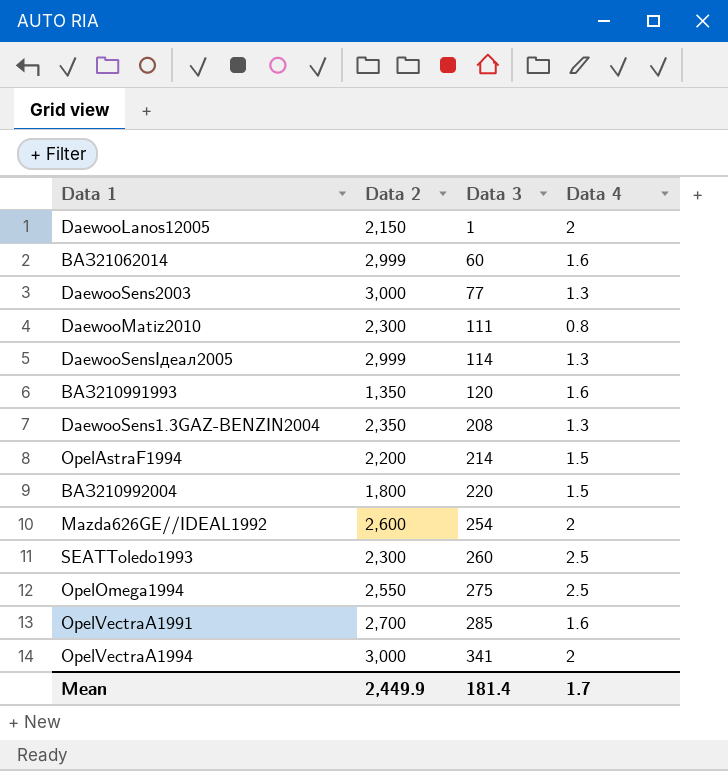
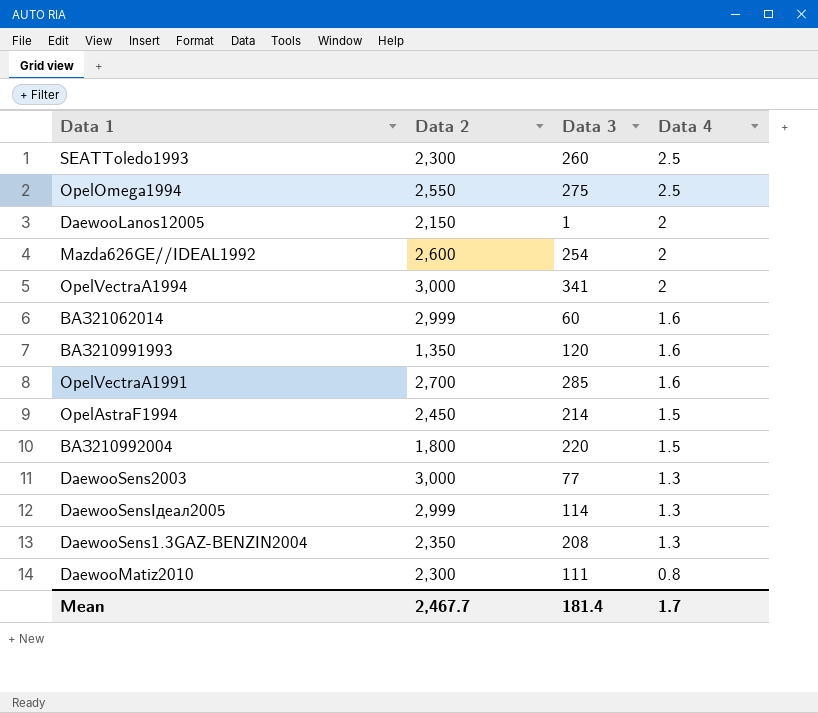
row order: Data 3 ascending -> Data 4 descending
OpelAstraF1994 | Data 2: 2,200 -> 2,450
Mean | Data 2: 2,449.9 -> 2,467.7

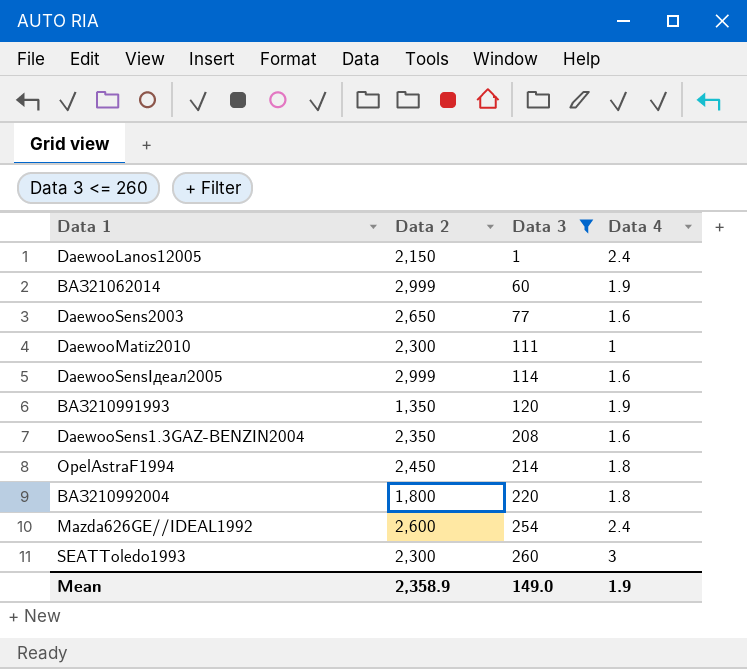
filter: none -> Data 3 <= 260
row order: Data 4 descending -> Data 3 ascending
DaewooLanos12005 | Data 4: 2 -> 2.4
ВАЗ21062014 | Data 4: 1.6 -> 1.9
DaewooSens2003 | Data 2: 3,000 -> 2,650
DaewooSens2003 | Data 4: 1.3 -> 1.6
DaewooMatiz2010 | Data 4: 0.8 -> 1
DaewooSensІдеал2005 | Data 4: 1.3 -> 1.6
ВАЗ210991993 | Data 4: 1.6 -> 1.9
DaewooSens1.3GAZ-BENZIN2004 | Data 4: 1.3 -> 1.6
OpelAstraF1994 | Data 4: 1.5 -> 1.8
ВАЗ210992004 | Data 4: 1.5 -> 1.8
Mazda626GE//IDEAL1992 | Data 4: 2 -> 2.4
SEATToledo1993 | Data 4: 2.5 -> 3
Mean | Data 2: 2,467.7 -> 2,358.9
Mean | Data 3: 181.4 -> 149.0
Mean | Data 4: 1.7 -> 1.9

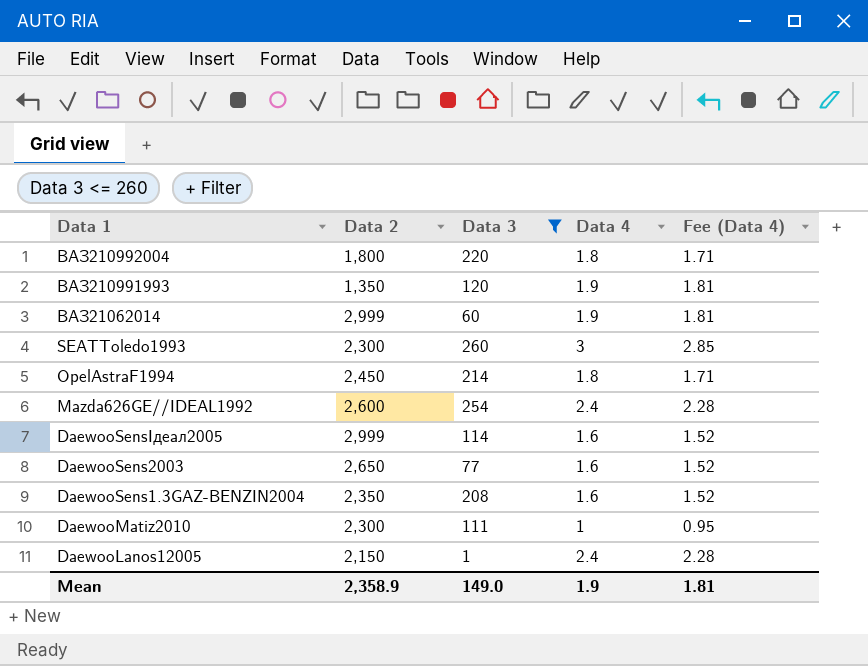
row order: Data 3 ascending -> Data 1 descending
column Fee (Data 4) | formula: none -> [Data 4] * 0.95

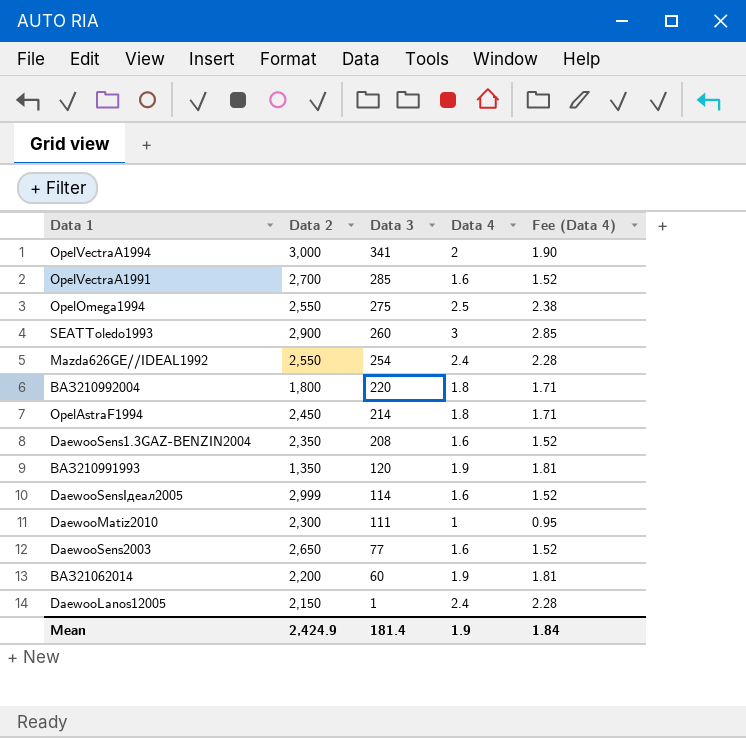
filter: Data 3 <= 260 -> none
row order: Data 1 descending -> Data 3 descending
SEATToledo1993 | Data 2: 2,300 -> 2,900
Mazda626GE//IDEAL1992 | Data 2: 2,600 -> 2,550
ВАЗ21062014 | Data 2: 2,999 -> 2,200
Mean | Data 2: 2,358.9 -> 2,424.9
Mean | Data 3: 149.0 -> 181.4
Mean | Fee (Data 4): 1.81 -> 1.84

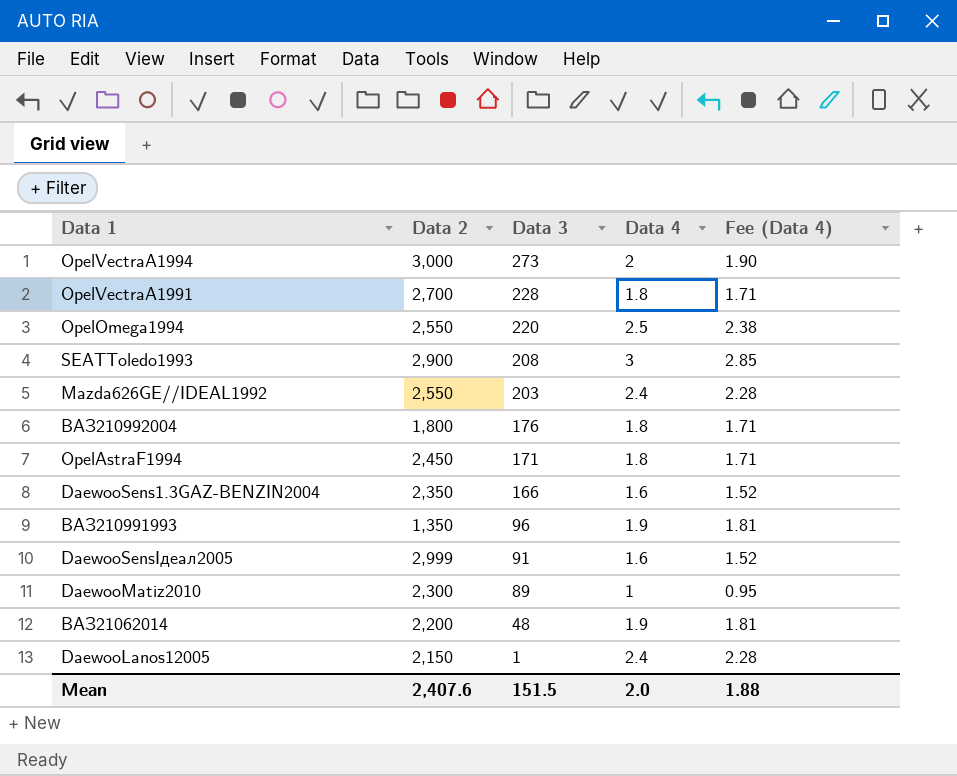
row DaewooSens2003: 2,650 | 77 | 1.6 | 1.52 -> none
OpelVectraA1994 | Data 3: 341 -> 273
OpelVectraA1991 | Data 3: 285 -> 228
OpelVectraA1991 | Data 4: 1.6 -> 1.8
OpelVectraA1991 | Fee (Data 4): 1.52 -> 1.71
OpelOmega1994 | Data 3: 275 -> 220
SEATToledo1993 | Data 3: 260 -> 208
Mazda626GE//IDEAL1992 | Data 3: 254 -> 203
ВАЗ210992004 | Data 3: 220 -> 176
OpelAstraF1994 | Data 3: 214 -> 171
DaewooSens1.3GAZ-BENZIN2004 | Data 3: 208 -> 166
ВАЗ210991993 | Data 3: 120 -> 96
DaewooSensІдеал2005 | Data 3: 114 -> 91
DaewooMatiz2010 | Data 3: 111 -> 89
ВАЗ21062014 | Data 3: 60 -> 48
Mean | Data 2: 2,424.9 -> 2,407.6
Mean | Data 3: 181.4 -> 151.5
Mean | Data 4: 1.9 -> 2.0
Mean | Fee (Data 4): 1.84 -> 1.88

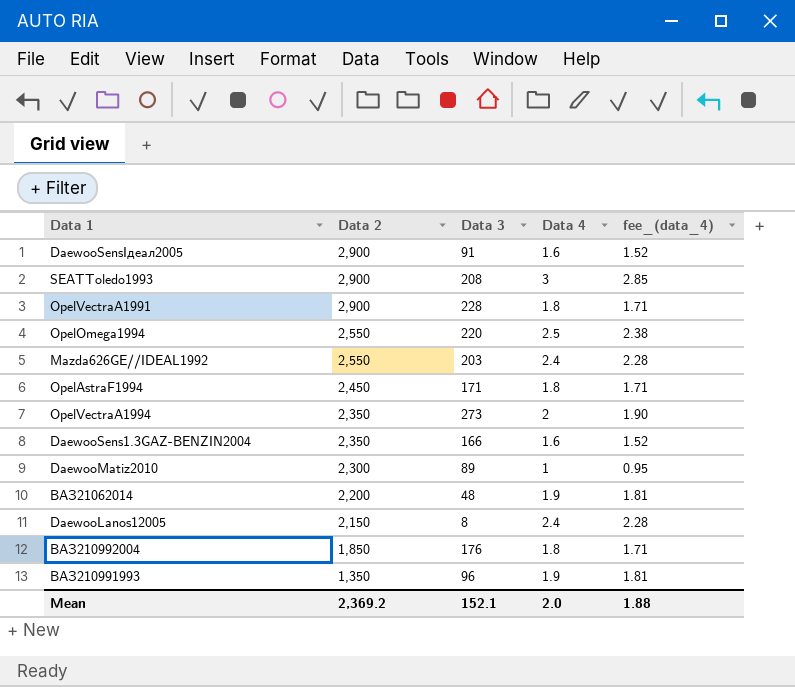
row order: Data 3 descending -> Data 2 descending
column name: Fee (Data 4) -> fee_(data_4)
DaewooSensІдеал2005 | Data 2: 2,999 -> 2,900
OpelVectraA1991 | Data 2: 2,700 -> 2,900
OpelVectraA1994 | Data 2: 3,000 -> 2,350
DaewooLanos12005 | Data 3: 1 -> 8
ВАЗ210992004 | Data 2: 1,800 -> 1,850
Mean | Data 2: 2,407.6 -> 2,369.2
Mean | Data 3: 151.5 -> 152.1

